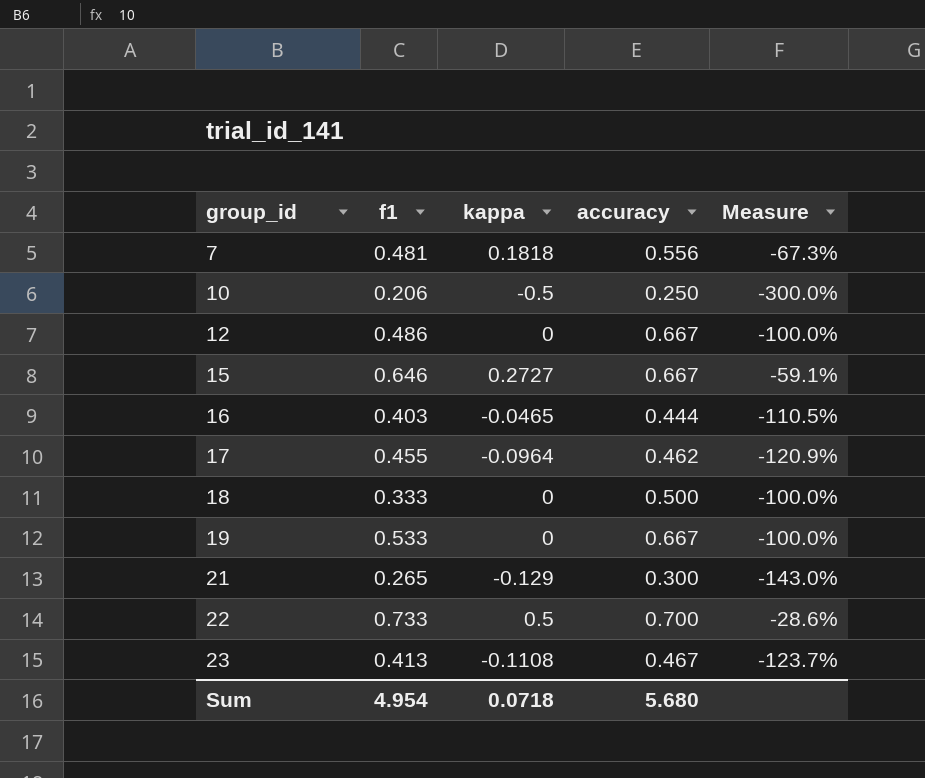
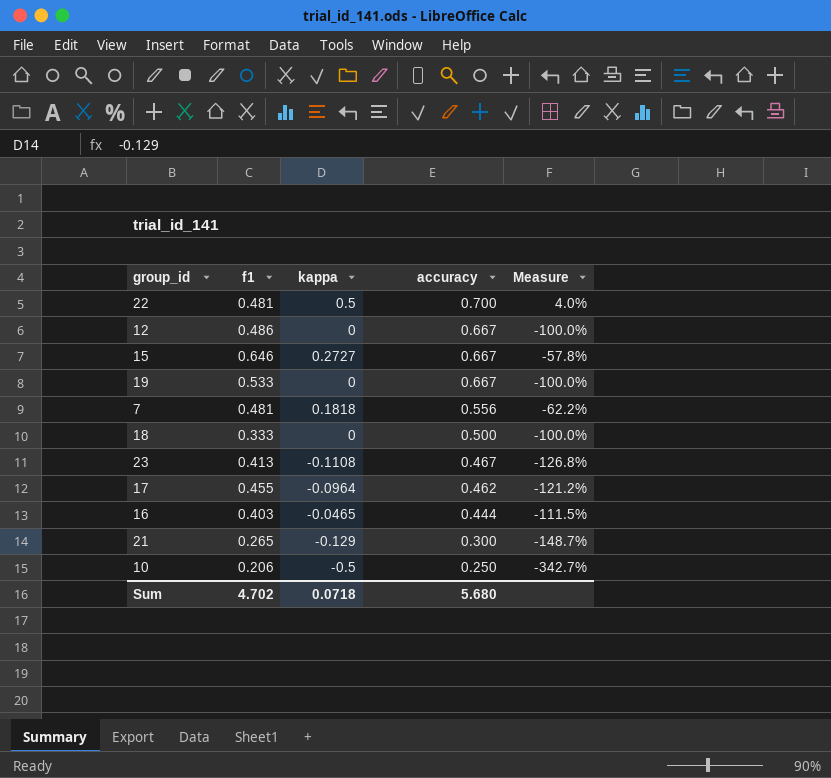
row order: group_id ascending -> accuracy descending
column Measure | formula: ([kappa] - [accuracy]) / [accuracy] -> ([kappa] - [f1]) / [f1]
22 | f1: 0.733 -> 0.481
Sum | f1: 4.954 -> 4.702

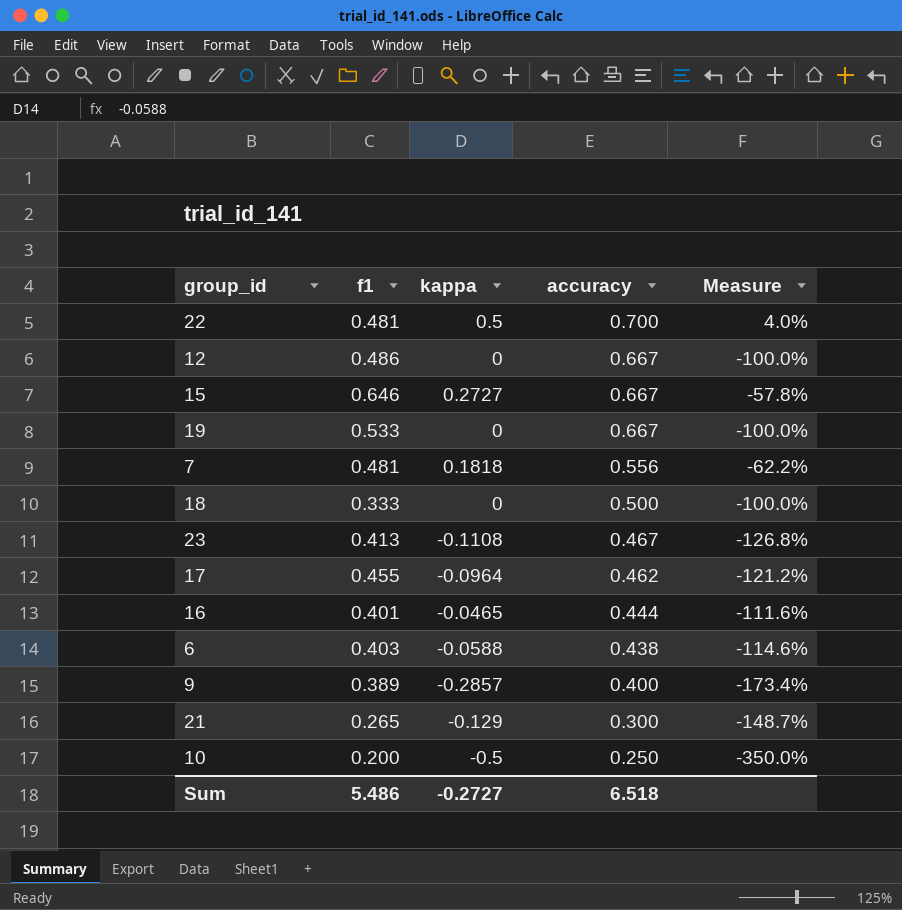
16 | f1: 0.403 -> 0.401
16 | Measure: -111.5% -> -111.6%
row 6: none -> 0.403 | -0.0588 | 0.438 | -114.6%
row 9: none -> 0.389 | -0.2857 | 0.400 | -173.4%
10 | f1: 0.206 -> 0.200
10 | Measure: -342.7% -> -350.0%
Sum | f1: 4.702 -> 5.486
Sum | kappa: 0.0718 -> -0.2727
Sum | accuracy: 5.680 -> 6.518

